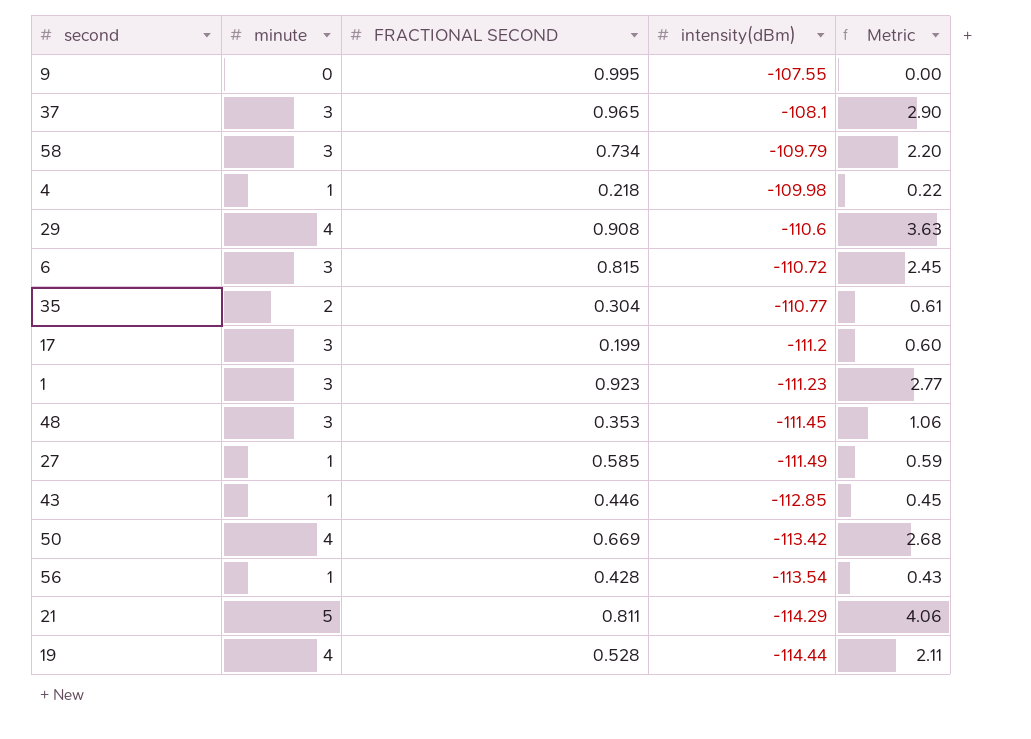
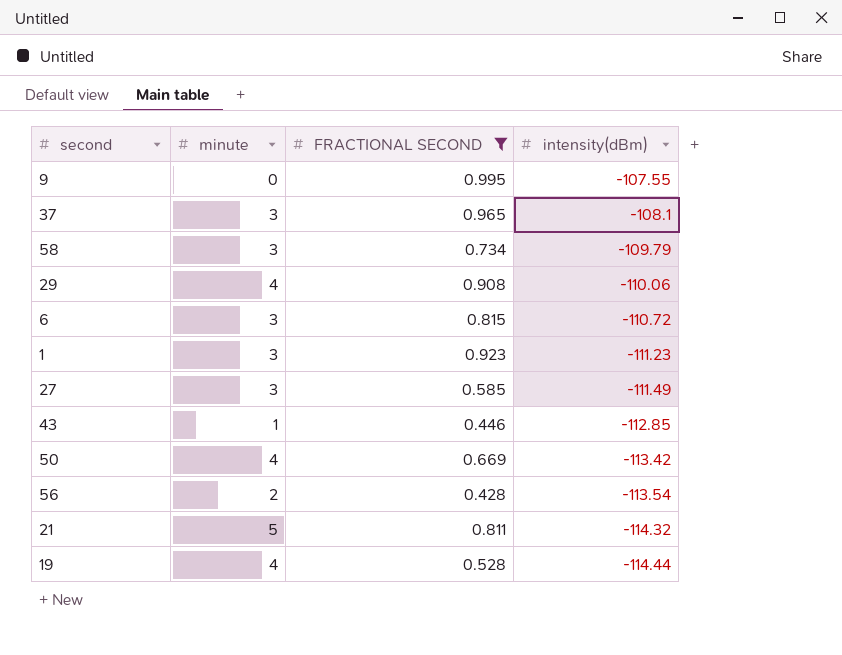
filter: none -> FRACTIONAL SECOND >= 0.428
column Metric | formula: [minute] * [FRACTIONAL SECOND] -> none
29 | intensity(dBm): -110.6 -> -110.06
27 | minute: 1 -> 3
56 | minute: 1 -> 2
21 | intensity(dBm): -114.29 -> -114.32

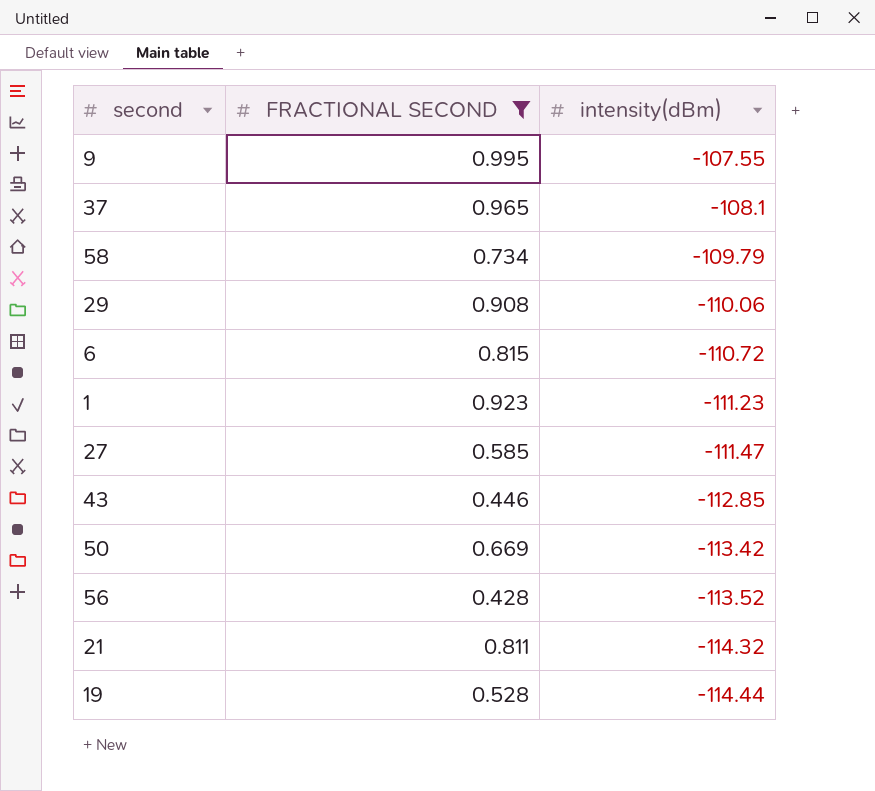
column minute | position: 2 -> none
27 | intensity(dBm): -111.49 -> -111.47
56 | intensity(dBm): -113.54 -> -113.52

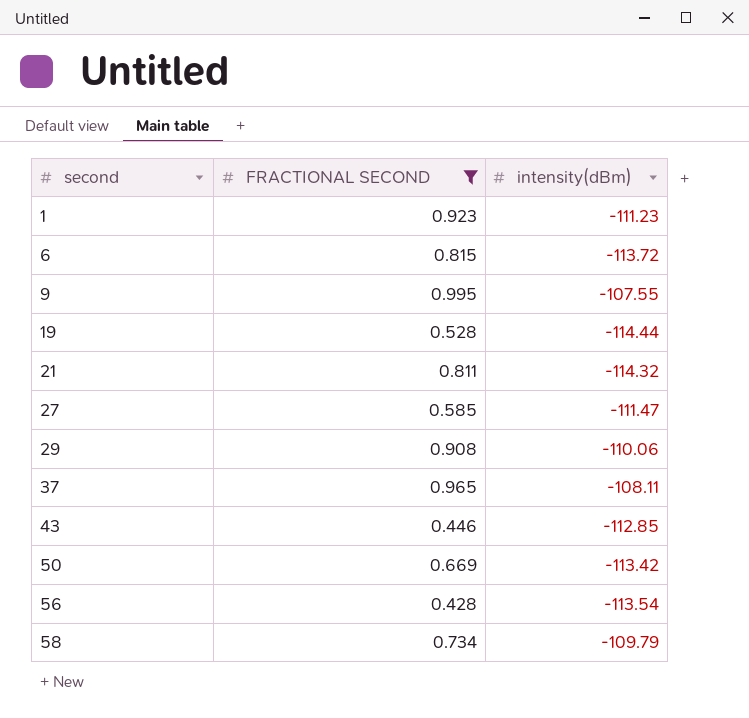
row order: intensity(dBm) descending -> second ascending
6 | intensity(dBm): -110.72 -> -113.72
37 | intensity(dBm): -108.1 -> -108.11
56 | intensity(dBm): -113.52 -> -113.54

